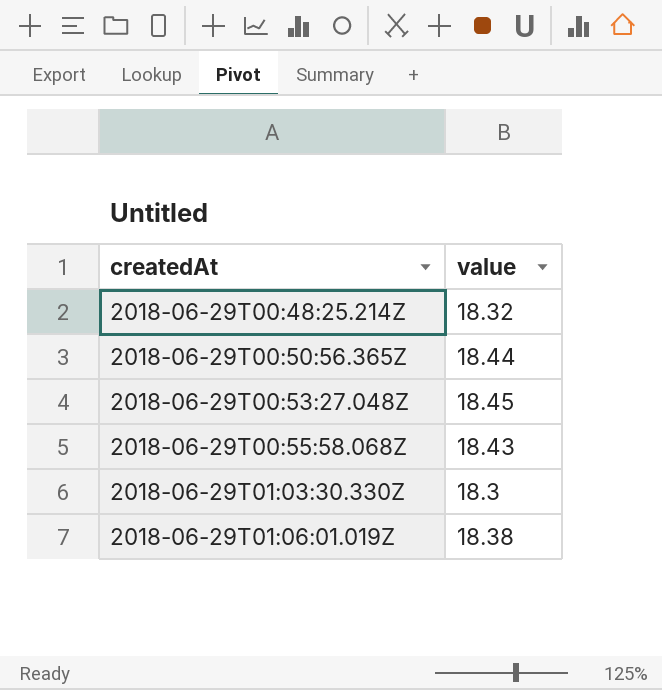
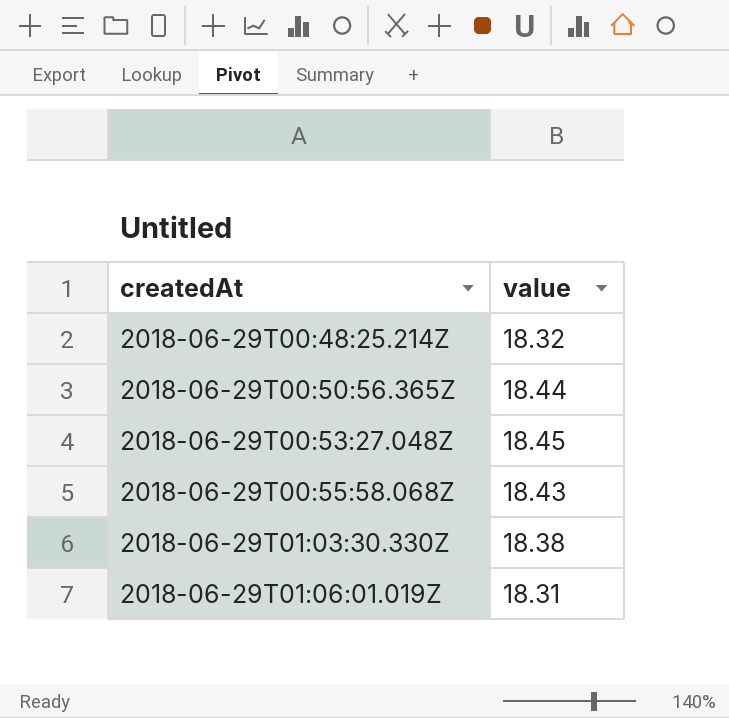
2018-06-29T01:03:30.330Z | value: 18.3 -> 18.38
2018-06-29T01:06:01.019Z | value: 18.38 -> 18.31

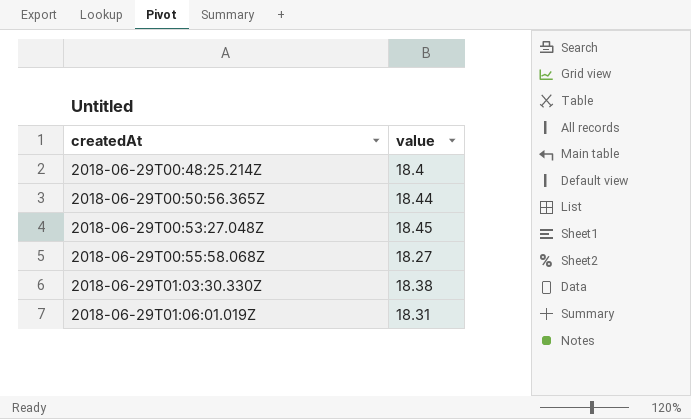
2018-06-29T00:48:25.214Z | value: 18.32 -> 18.4
2018-06-29T00:55:58.068Z | value: 18.43 -> 18.27

